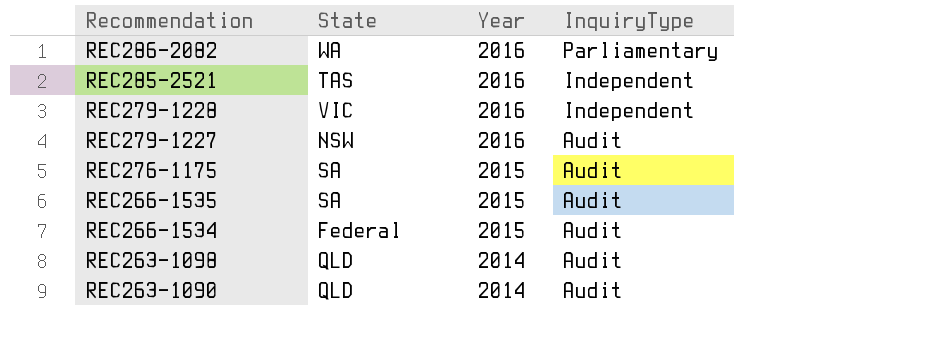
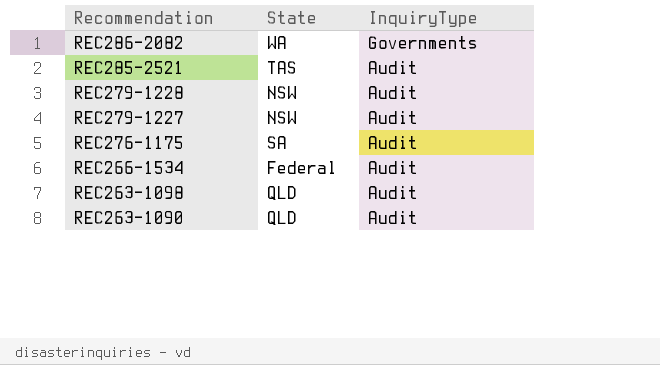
column Year | position: 3 -> none
row REC266-1535: SA | 2015 | Audit -> none
REC286-2082 | InquiryType: Parliamentary -> Governments
REC285-2521 | InquiryType: Independent -> Audit
REC279-1228 | State: VIC -> NSW
REC279-1228 | InquiryType: Independent -> Audit

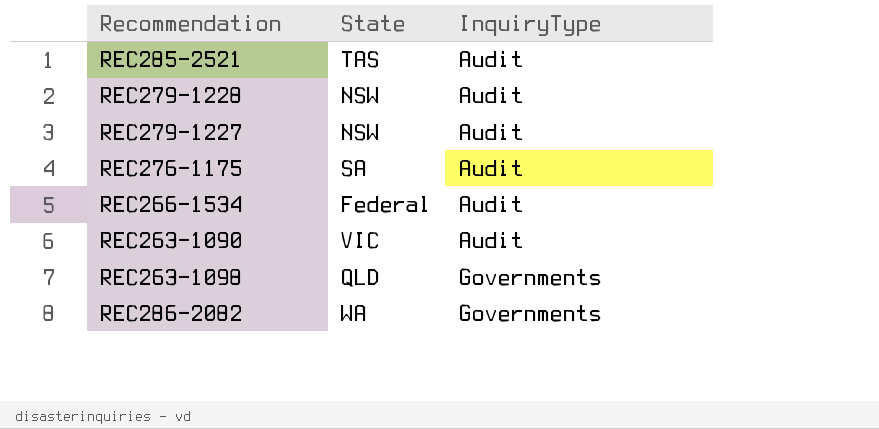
row order: Recommendation descending -> InquiryType ascending
REC263-1090 | State: QLD -> VIC
REC263-1098 | InquiryType: Audit -> Governments

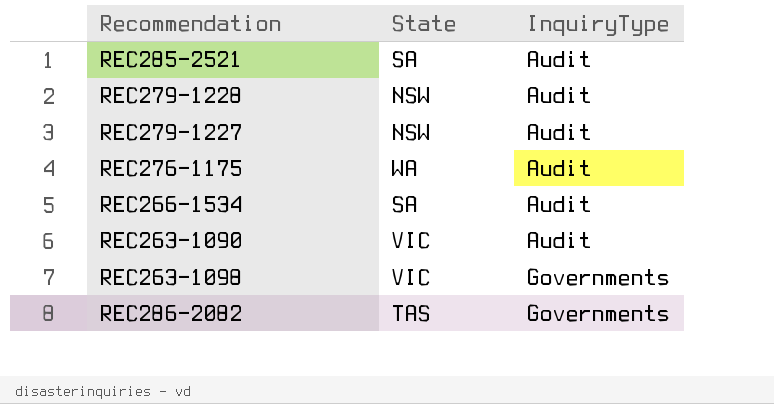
REC285-2521 | State: TAS -> SA
REC276-1175 | State: SA -> WA
REC266-1534 | State: Federal -> SA
REC263-1098 | State: QLD -> VIC
REC286-2082 | State: WA -> TAS

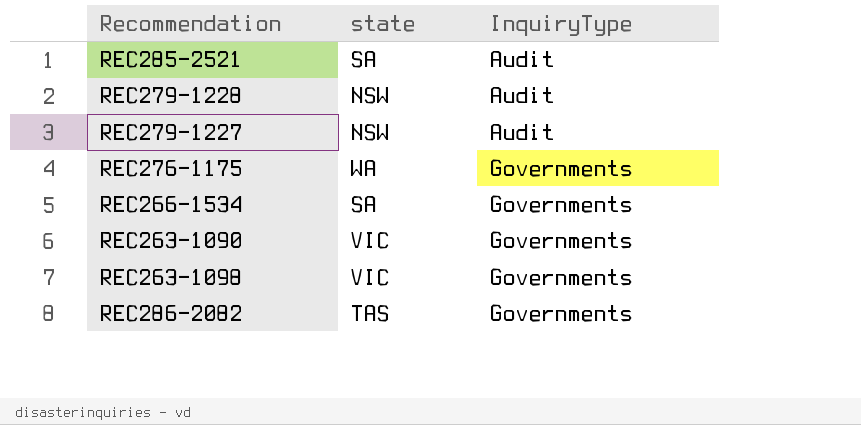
column name: State -> state
REC276-1175 | InquiryType: Audit -> Governments
REC266-1534 | InquiryType: Audit -> Governments
REC263-1090 | InquiryType: Audit -> Governments

